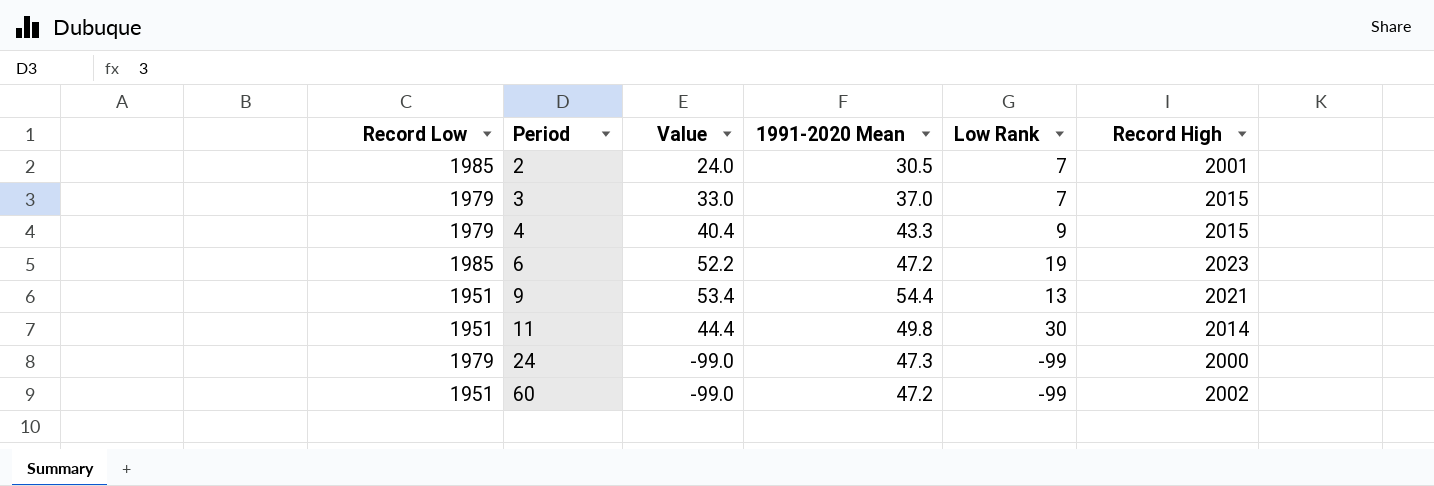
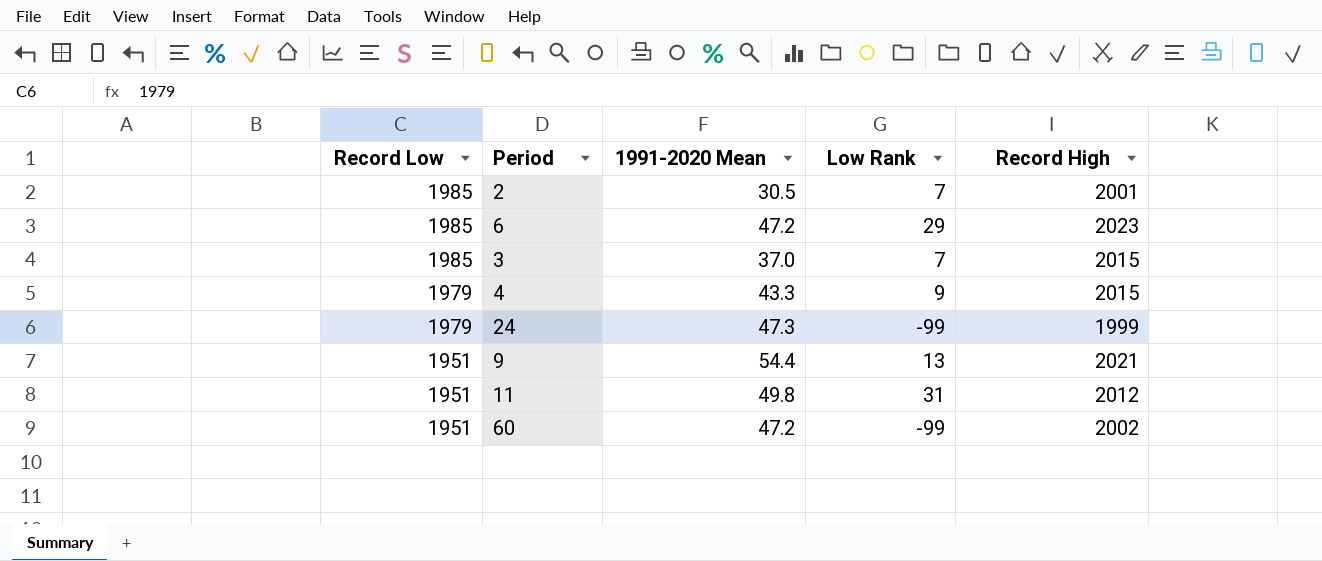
row order: Period ascending -> Record Low descending
column Value | position: 3 -> none
6 | Low Rank: 19 -> 29
3 | Record Low: 1979 -> 1985
24 | Record High: 2000 -> 1999
11 | Low Rank: 30 -> 31
11 | Record High: 2014 -> 2012

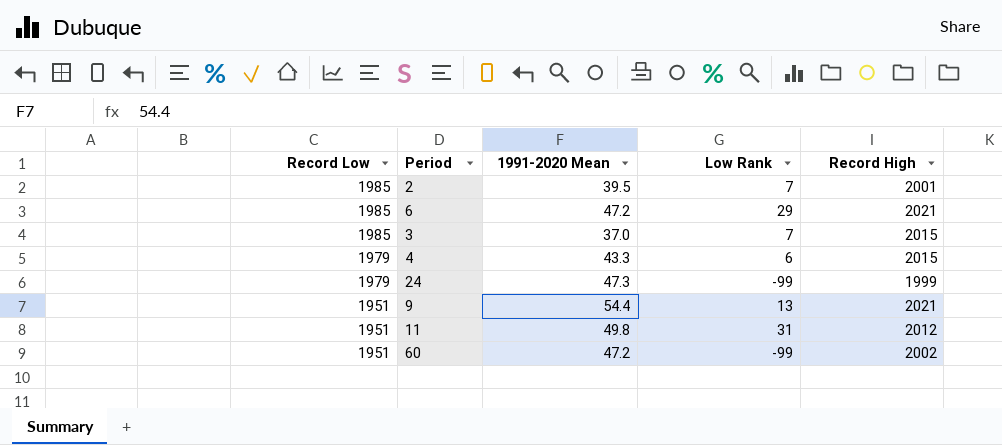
2 | 1991-2020 Mean: 30.5 -> 39.5
6 | Record High: 2023 -> 2021
4 | Low Rank: 9 -> 6

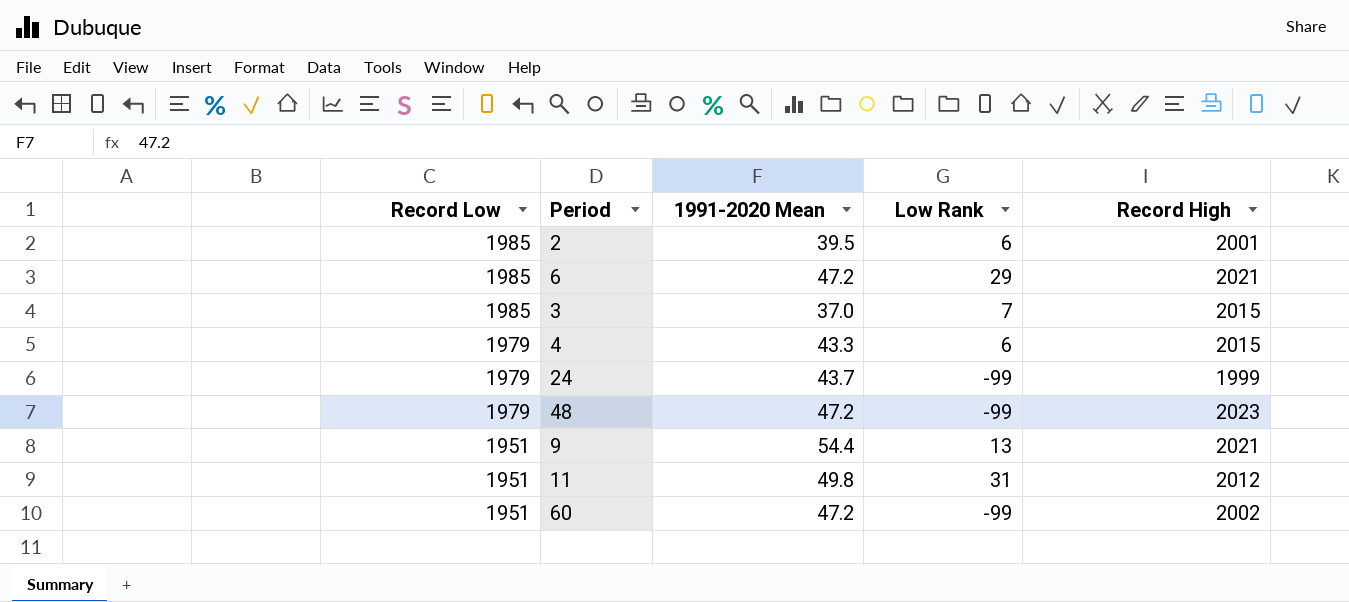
2 | Low Rank: 7 -> 6
24 | 1991-2020 Mean: 47.3 -> 43.7
row 48: none -> 1979 | 47.2 | -99 | 2023

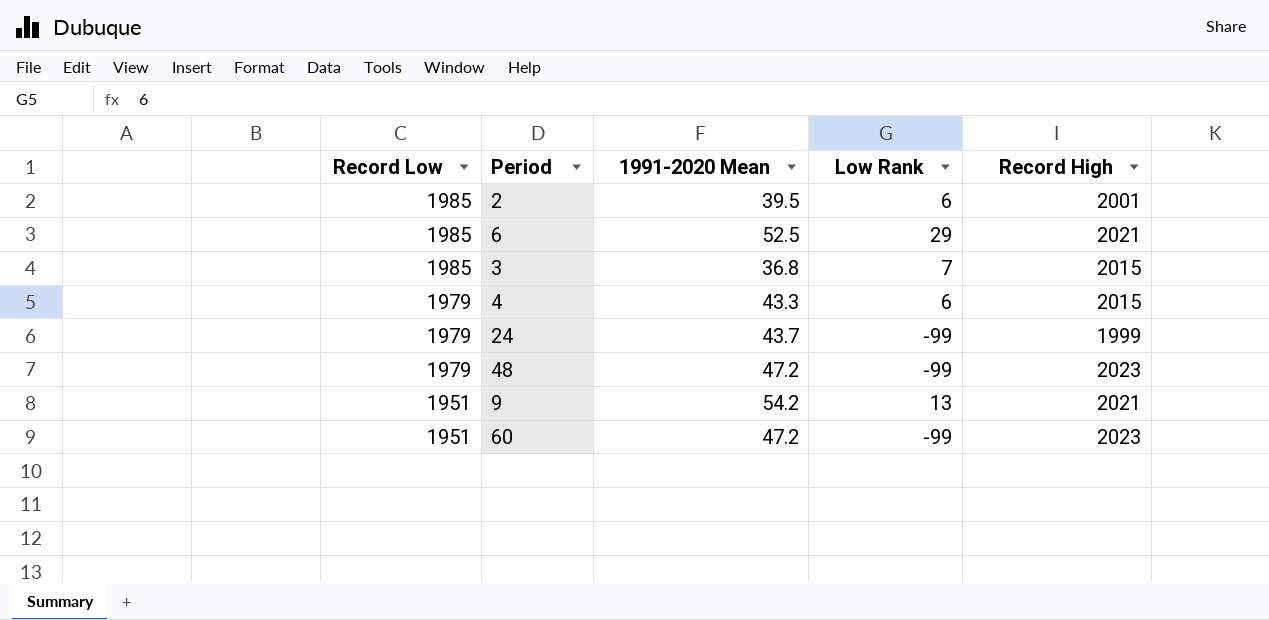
row 11: 1951 | 49.8 | 31 | 2012 -> none
6 | 1991-2020 Mean: 47.2 -> 52.5
3 | 1991-2020 Mean: 37.0 -> 36.8
9 | 1991-2020 Mean: 54.4 -> 54.2
60 | Record High: 2002 -> 2023

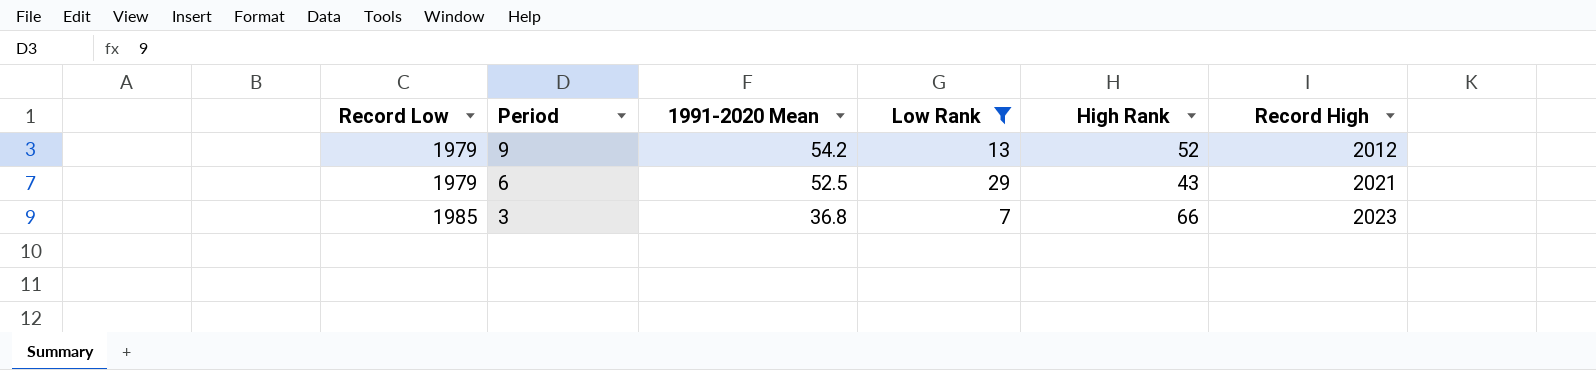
filter: none -> Low Rank >= 7
row order: Record Low descending -> Record Low ascending
column High Rank | position: none -> 5
9 | Record Low: 1951 -> 1979
9 | Record High: 2021 -> 2012
6 | Record Low: 1985 -> 1979
3 | Record High: 2015 -> 2023

